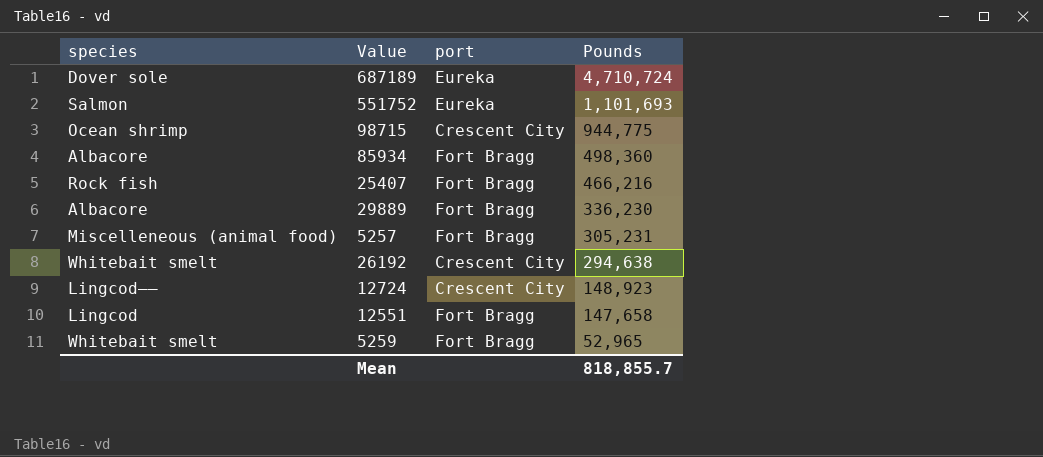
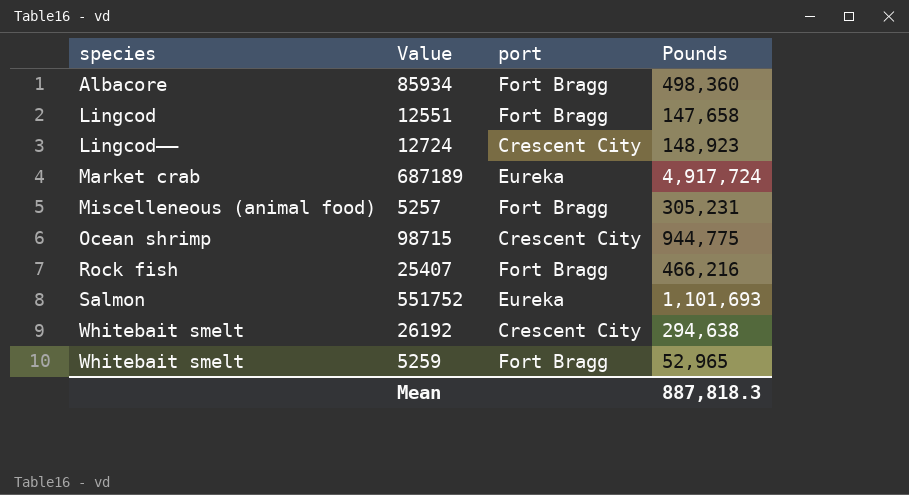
row order: Pounds descending -> species ascending
row 29889: Albacore | Fort Bragg | 336,230 -> none
687189 | species: Dover sole -> Market crab
687189 | Pounds: 4,710,724 -> 4,917,724
Mean | Pounds: 818,855.7 -> 887,818.3

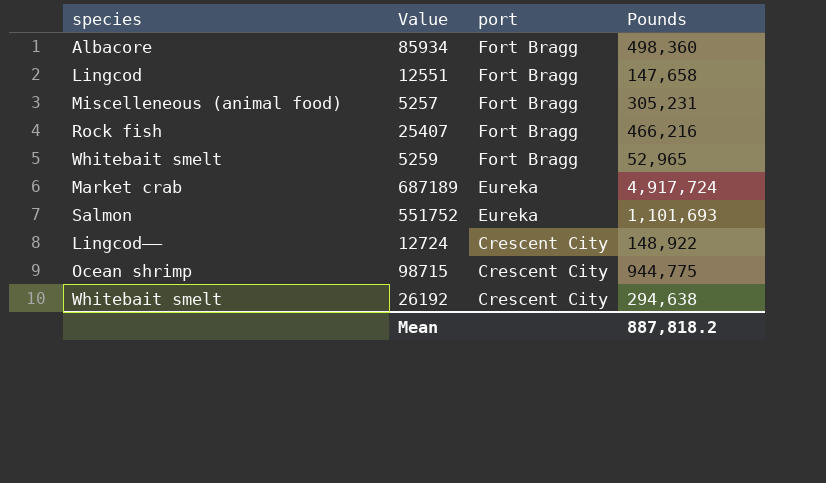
row order: species ascending -> port descending
12724 | Pounds: 148,923 -> 148,922
Mean | Pounds: 887,818.3 -> 887,818.2

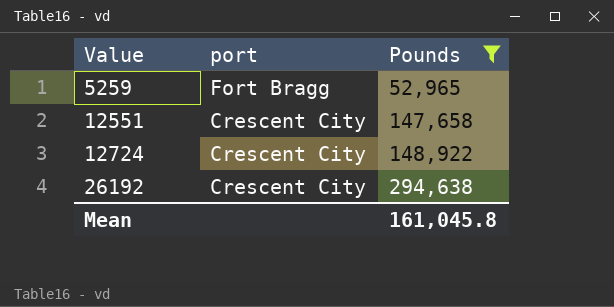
filter: none -> Pounds <= 294,638
row order: port descending -> Value ascending
column species | position: 1 -> none
12551 | port: Fort Bragg -> Crescent City
Mean | Pounds: 887,818.2 -> 161,045.8

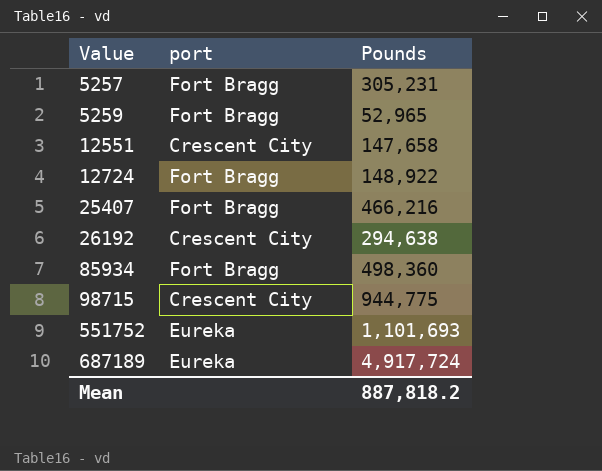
filter: Pounds <= 294,638 -> none
12724 | port: Crescent City -> Fort Bragg
Mean | Pounds: 161,045.8 -> 887,818.2

